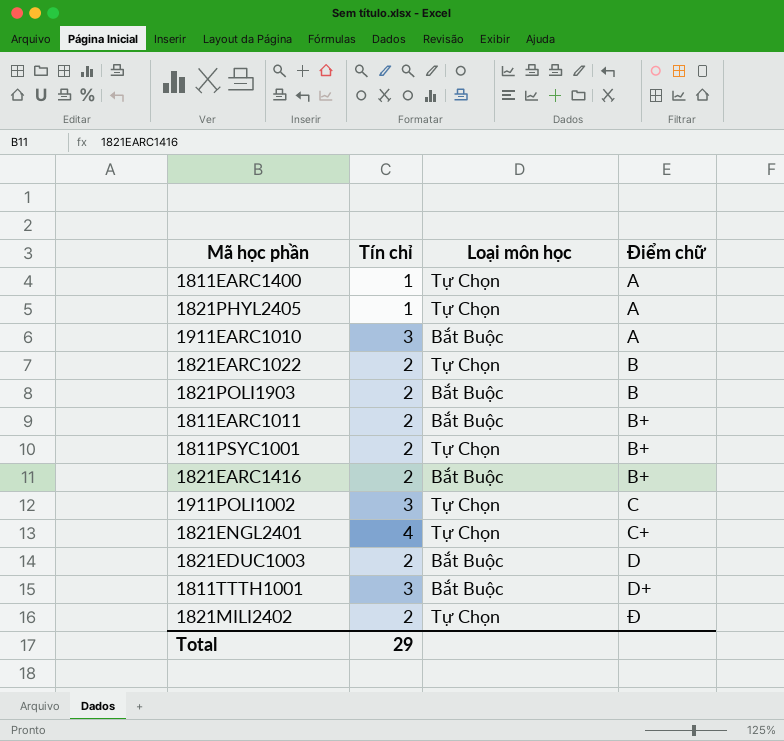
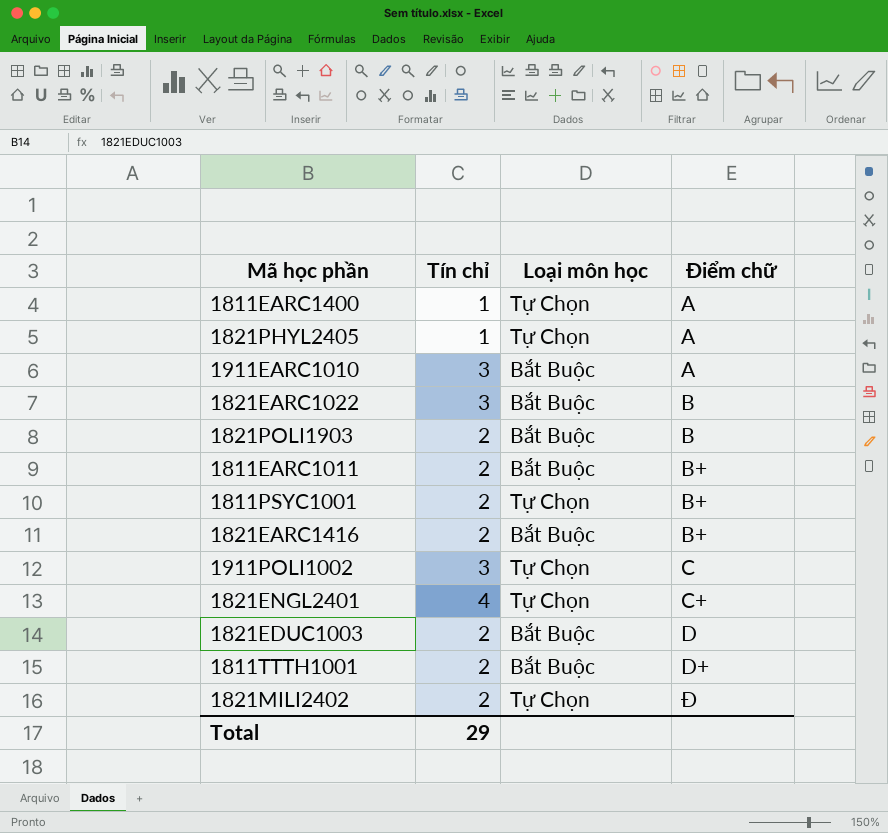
1821EARC1022 | Tín chỉ: 2 -> 3
1821EARC1022 | Loại môn học: Tự Chọn -> Bắt Buộc
1811TTTH1001 | Tín chỉ: 3 -> 2

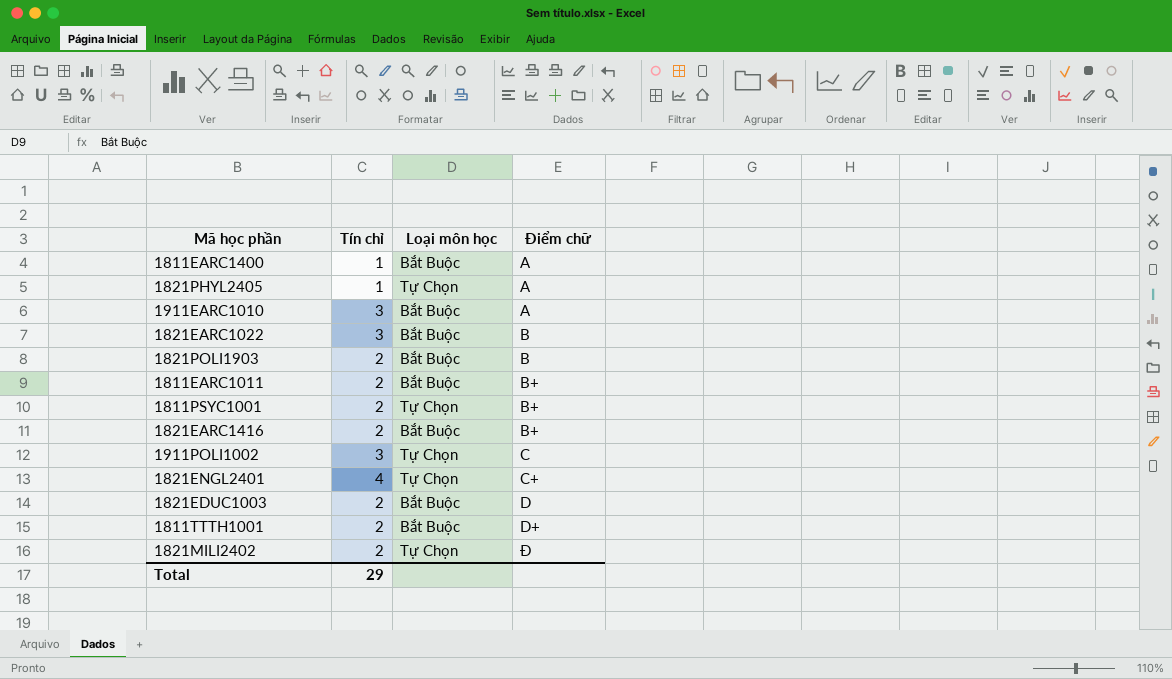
1811EARC1400 | Loại môn học: Tự Chọn -> Bắt Buộc

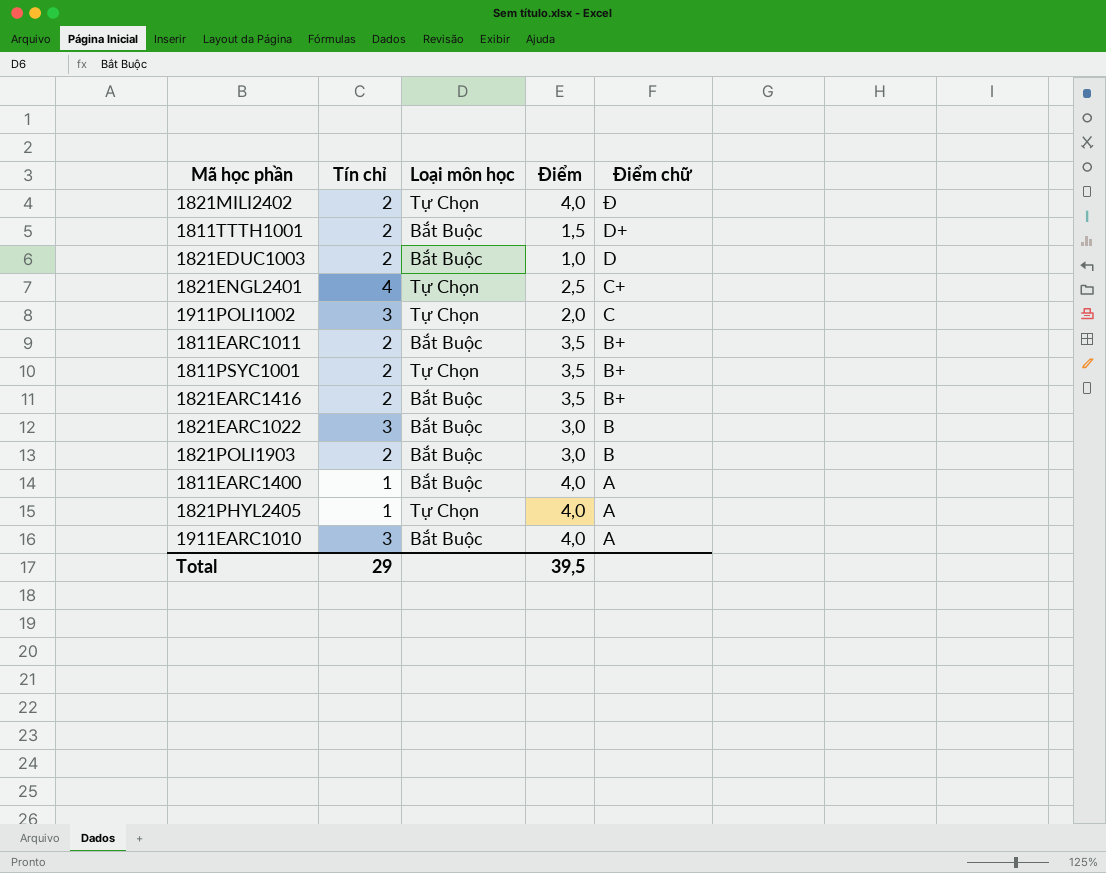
row order: Điểm chữ ascending -> Điểm chữ descending
column Điểm | position: none -> 4

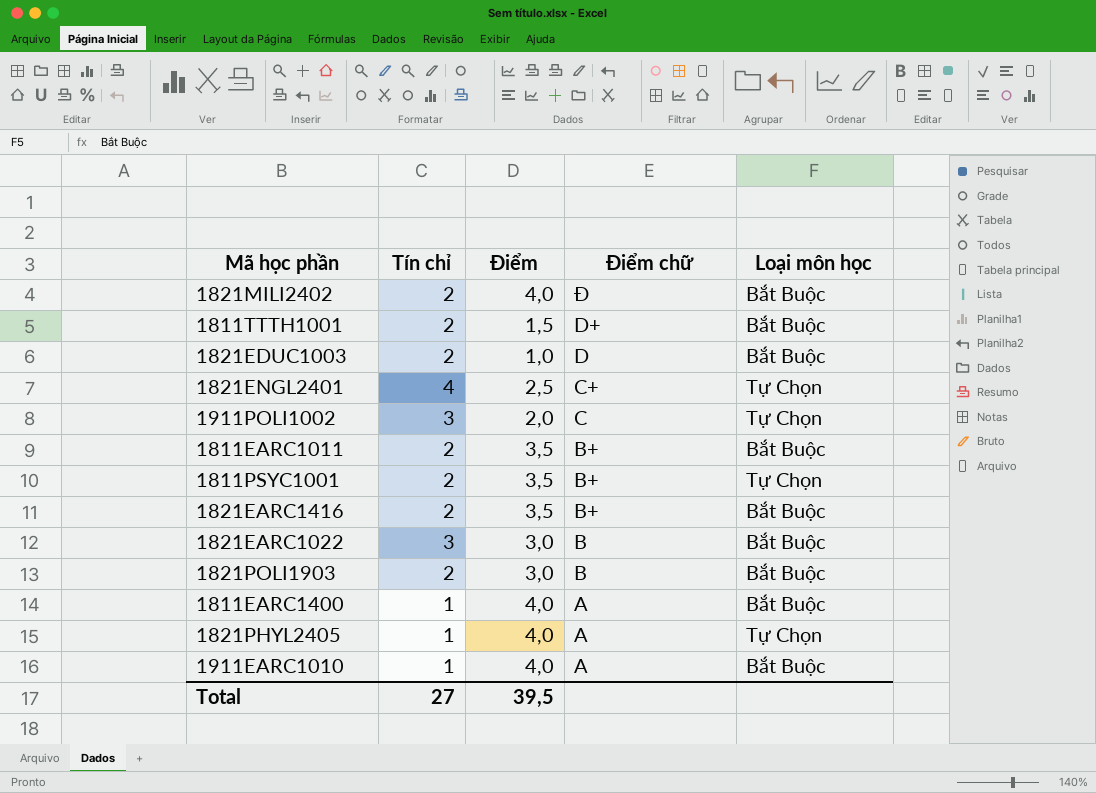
column Loại môn học | position: 3 -> 5
1821MILI2402 | Loại môn học: Tự Chọn -> Bắt Buộc
1911EARC1010 | Tín chỉ: 3 -> 1
Total | Tín chỉ: 29 -> 27

